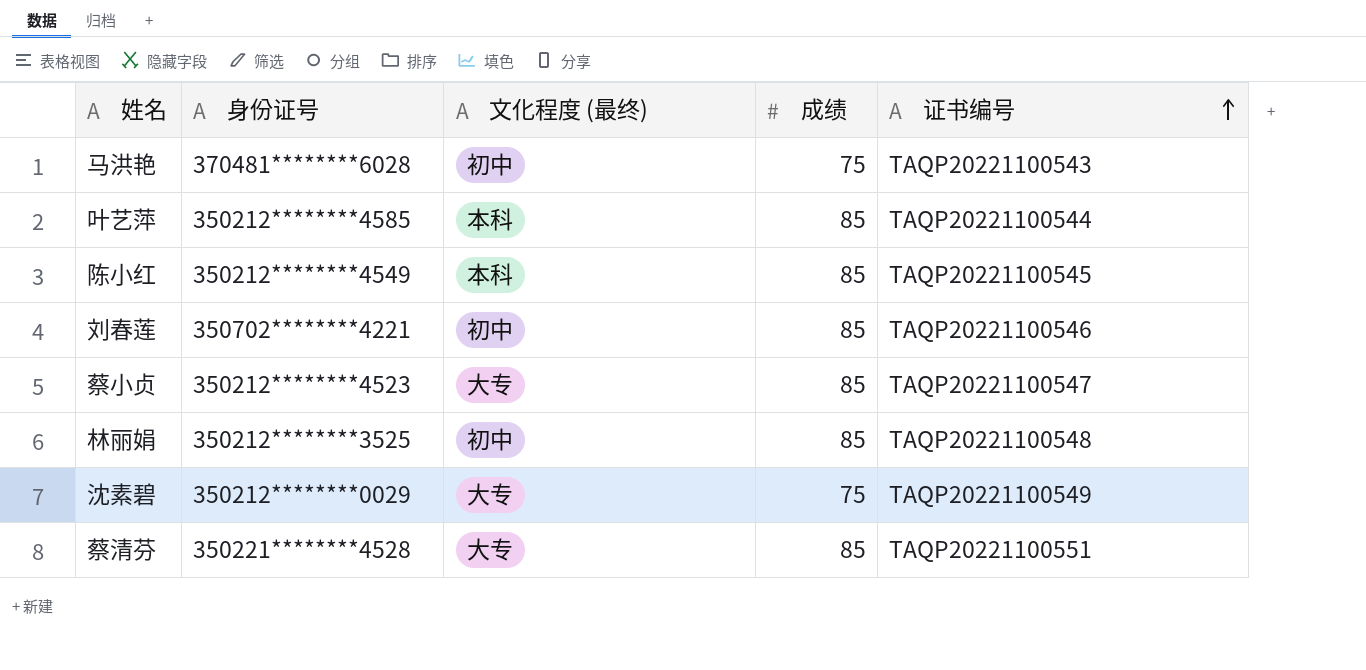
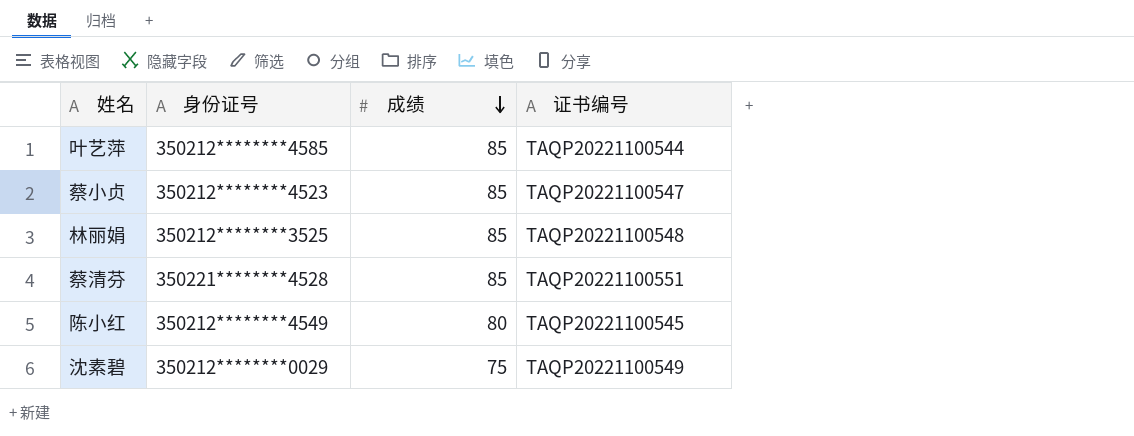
row order: 证书编号 ascending -> 成绩 descending
column 文化程度 (最终) | position: 3 -> none
row 马洪艳: 370481********6028 | 初中 | 75 | TAQP20221100543 -> none
row 刘春莲: 350702********4221 | 初中 | 85 | TAQP20221100546 -> none
陈小红 | 成绩: 85 -> 80

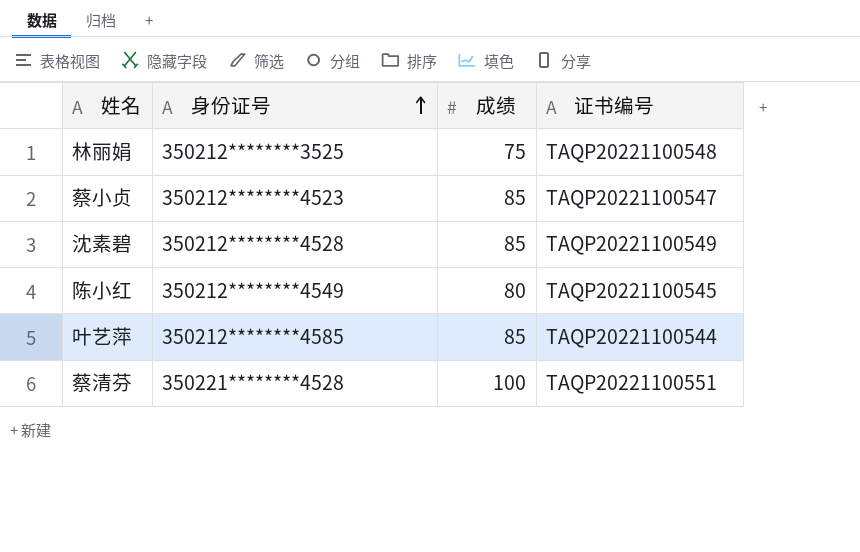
row order: 成绩 descending -> 身份证号 ascending
林丽娟 | 成绩: 85 -> 75
沈素碧 | 身份证号: 350212********0029 -> 350212********4528
沈素碧 | 成绩: 75 -> 85
蔡清芬 | 成绩: 85 -> 100

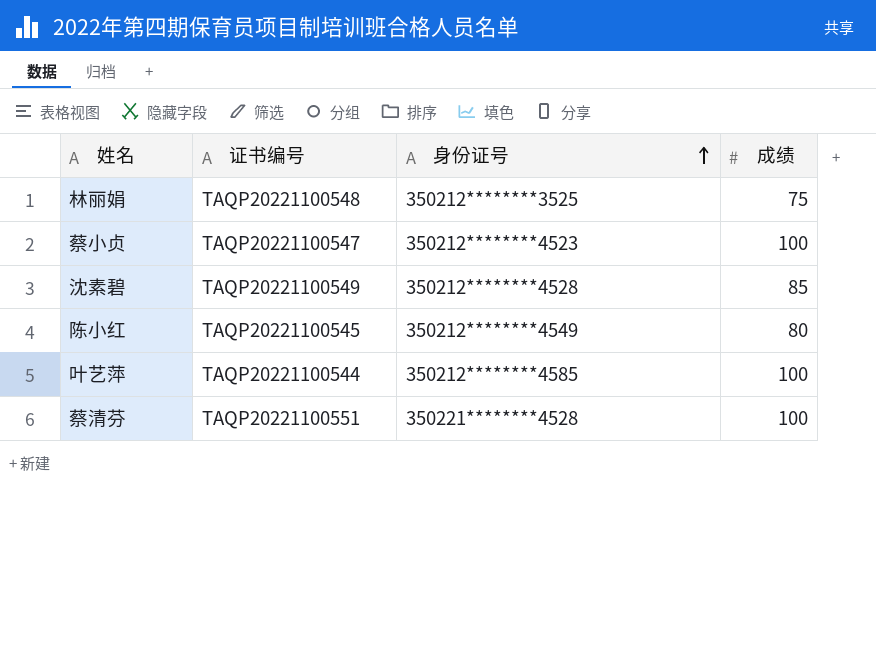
column 证书编号 | position: 4 -> 2
蔡小贞 | 成绩: 85 -> 100
叶艺萍 | 成绩: 85 -> 100

